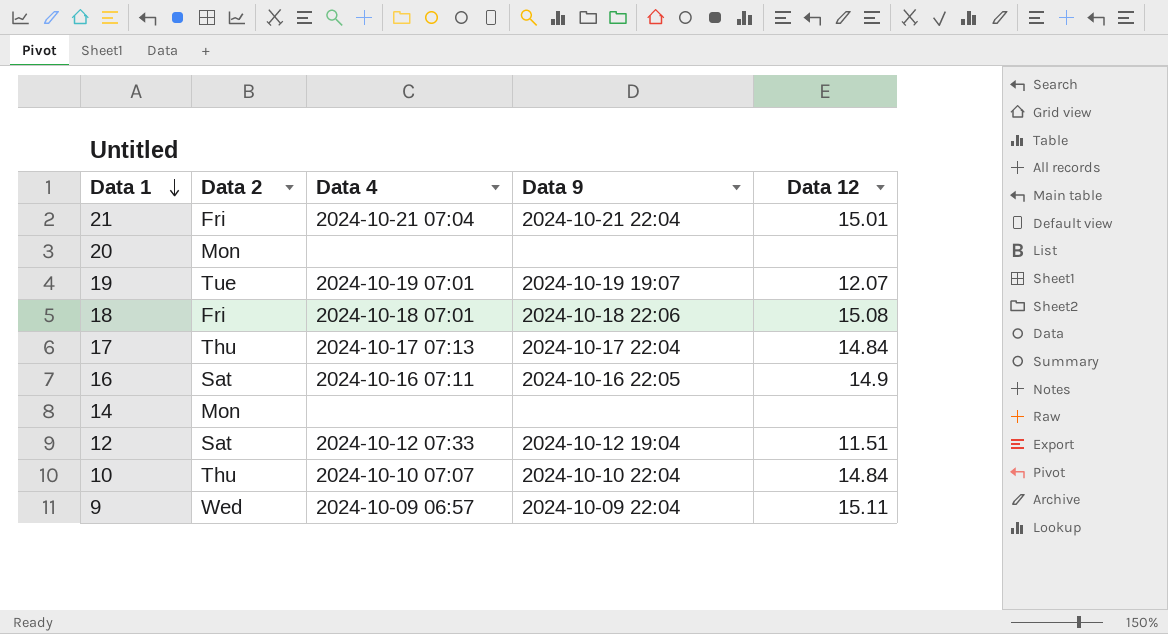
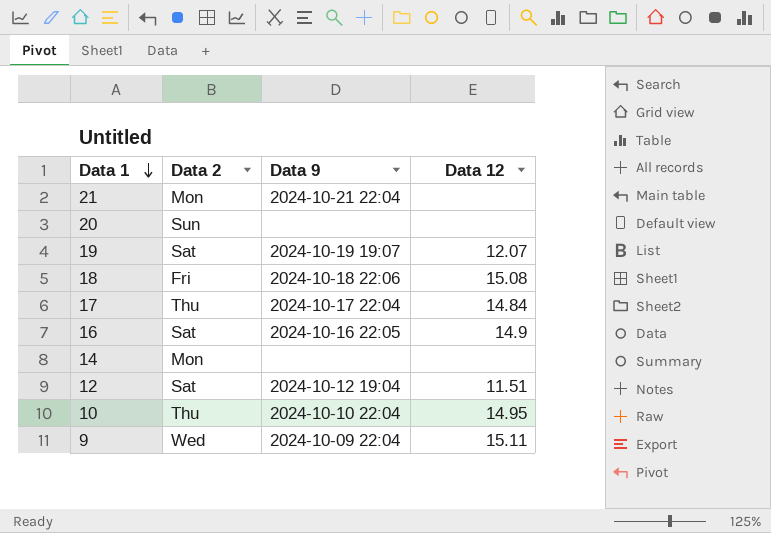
column Data 4 | position: 3 -> none
21 | Data 2: Fri -> Mon
21 | Data 12: 15.01 -> none
20 | Data 2: Mon -> Sun
19 | Data 2: Tue -> Sat
10 | Data 12: 14.84 -> 14.95

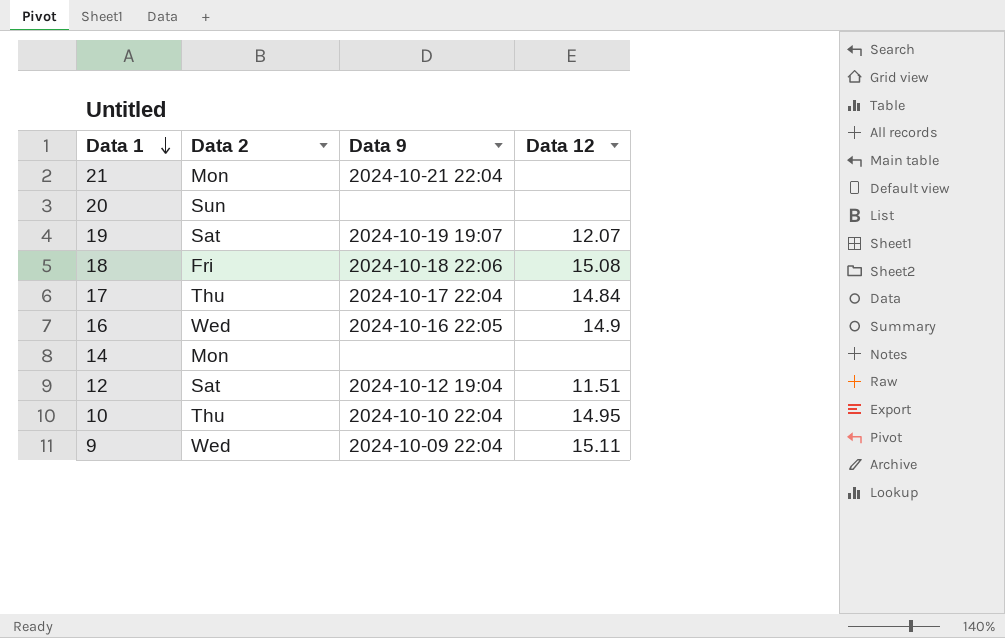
16 | Data 2: Sat -> Wed

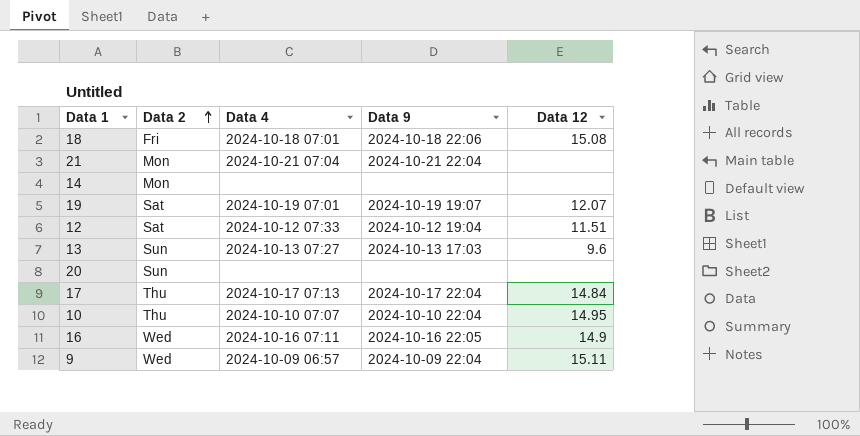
row order: Data 1 descending -> Data 2 ascending
column Data 4 | position: none -> 3
row 13: none -> Sun | 2024-10-13 07:27 | 2024-10-13 17:03 | 9.6

